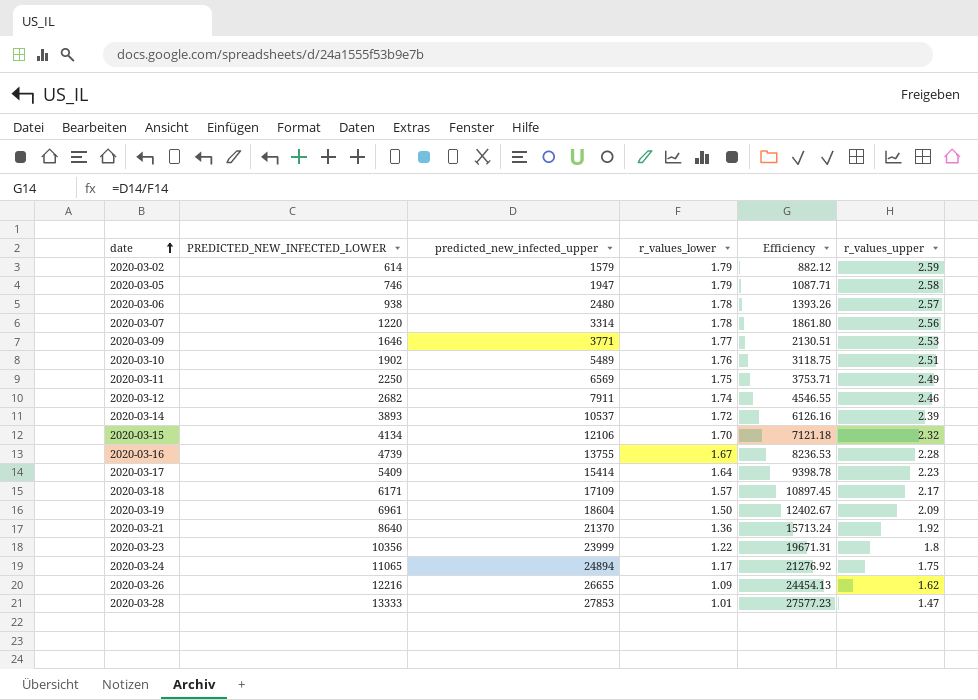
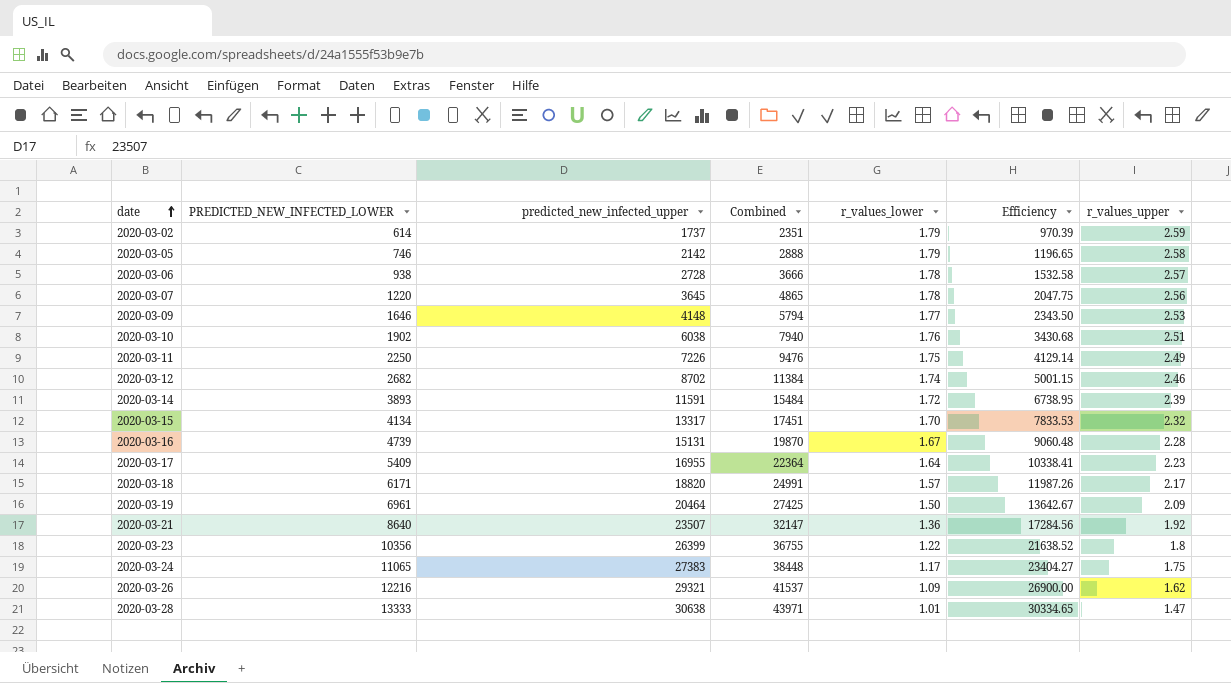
column Combined | formula: none -> [PREDICTED_NEW_INFECTED_LOWER] + [predicted_new_infected_upper]
2020-03-02 | predicted_new_infected_upper: 1579 -> 1737
2020-03-02 | Efficiency: 882.12 -> 970.39
2020-03-05 | predicted_new_infected_upper: 1947 -> 2142
2020-03-05 | Efficiency: 1087.71 -> 1196.65
2020-03-06 | predicted_new_infected_upper: 2480 -> 2728
2020-03-06 | Efficiency: 1393.26 -> 1532.58
2020-03-07 | predicted_new_infected_upper: 3314 -> 3645
2020-03-07 | Efficiency: 1861.80 -> 2047.75
2020-03-09 | predicted_new_infected_upper: 3771 -> 4148
2020-03-09 | Efficiency: 2130.51 -> 2343.50
2020-03-10 | predicted_new_infected_upper: 5489 -> 6038
2020-03-10 | Efficiency: 3118.75 -> 3430.68
2020-03-11 | predicted_new_infected_upper: 6569 -> 7226
2020-03-11 | Efficiency: 3753.71 -> 4129.14
2020-03-12 | predicted_new_infected_upper: 7911 -> 8702
2020-03-12 | Efficiency: 4546.55 -> 5001.15
2020-03-14 | predicted_new_infected_upper: 10537 -> 11591
2020-03-14 | Efficiency: 6126.16 -> 6738.95
2020-03-15 | predicted_new_infected_upper: 12106 -> 13317
2020-03-15 | Efficiency: 7121.18 -> 7833.53
2020-03-16 | predicted_new_infected_upper: 13755 -> 15131
2020-03-16 | Efficiency: 8236.53 -> 9060.48
2020-03-17 | predicted_new_infected_upper: 15414 -> 16955
2020-03-17 | Efficiency: 9398.78 -> 10338.41
2020-03-18 | predicted_new_infected_upper: 17109 -> 18820
2020-03-18 | Efficiency: 10897.45 -> 11987.26
2020-03-19 | predicted_new_infected_upper: 18604 -> 20464
2020-03-19 | Efficiency: 12402.67 -> 13642.67
2020-03-21 | predicted_new_infected_upper: 21370 -> 23507
2020-03-21 | Efficiency: 15713.24 -> 17284.56
2020-03-23 | predicted_new_infected_upper: 23999 -> 26399
2020-03-23 | Efficiency: 19671.31 -> 21638.52
2020-03-24 | predicted_new_infected_upper: 24894 -> 27383
2020-03-24 | Efficiency: 21276.92 -> 23404.27
2020-03-26 | predicted_new_infected_upper: 26655 -> 29321
2020-03-26 | Efficiency: 24454.13 -> 26900.00
2020-03-28 | predicted_new_infected_upper: 27853 -> 30638
2020-03-28 | Efficiency: 27577.23 -> 30334.65

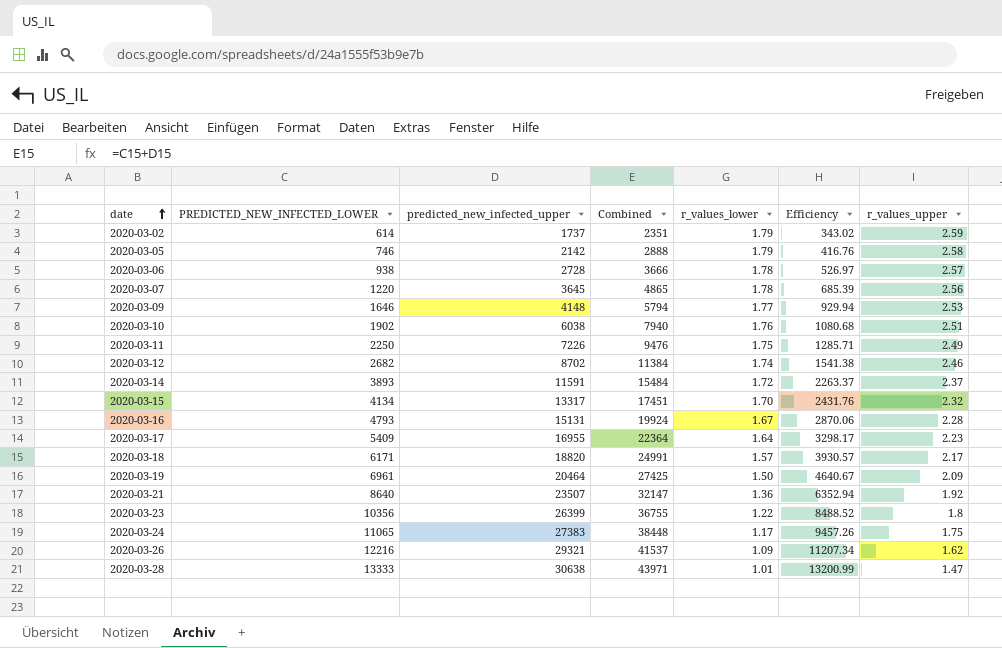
column Efficiency | formula: [predicted_new_infected_upper] / [r_values_lower] -> [PREDICTED_NEW_INFECTED_LOWER] / [r_values_lower]
2020-03-14 | r_values_upper: 2.39 -> 2.37
2020-03-16 | PREDICTED_NEW_INFECTED_LOWER: 4739 -> 4793
2020-03-16 | Combined: 19870 -> 19924

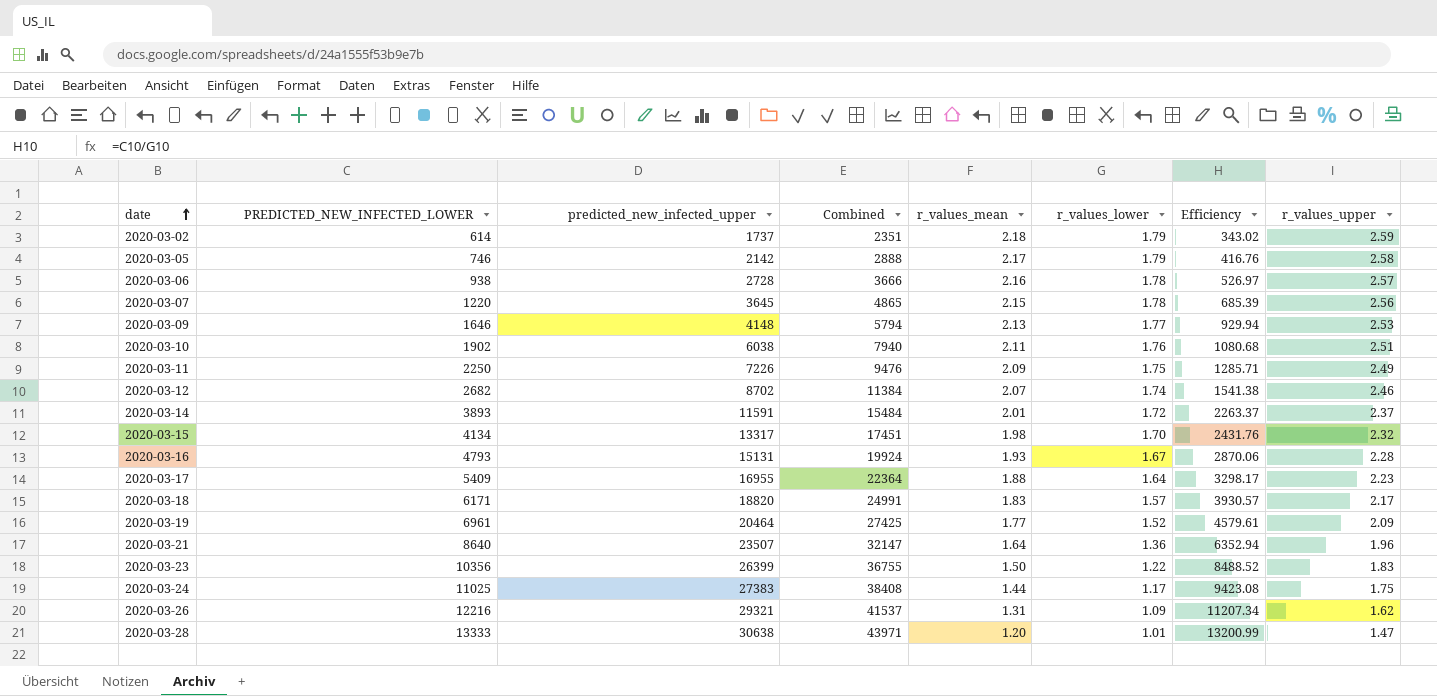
column r_values_mean | position: none -> 5
2020-03-19 | r_values_lower: 1.50 -> 1.52
2020-03-19 | Efficiency: 4640.67 -> 4579.61
2020-03-21 | r_values_upper: 1.92 -> 1.96
2020-03-23 | r_values_upper: 1.8 -> 1.83
2020-03-24 | PREDICTED_NEW_INFECTED_LOWER: 11065 -> 11025
2020-03-24 | Combined: 38448 -> 38408
2020-03-24 | Efficiency: 9457.26 -> 9423.08

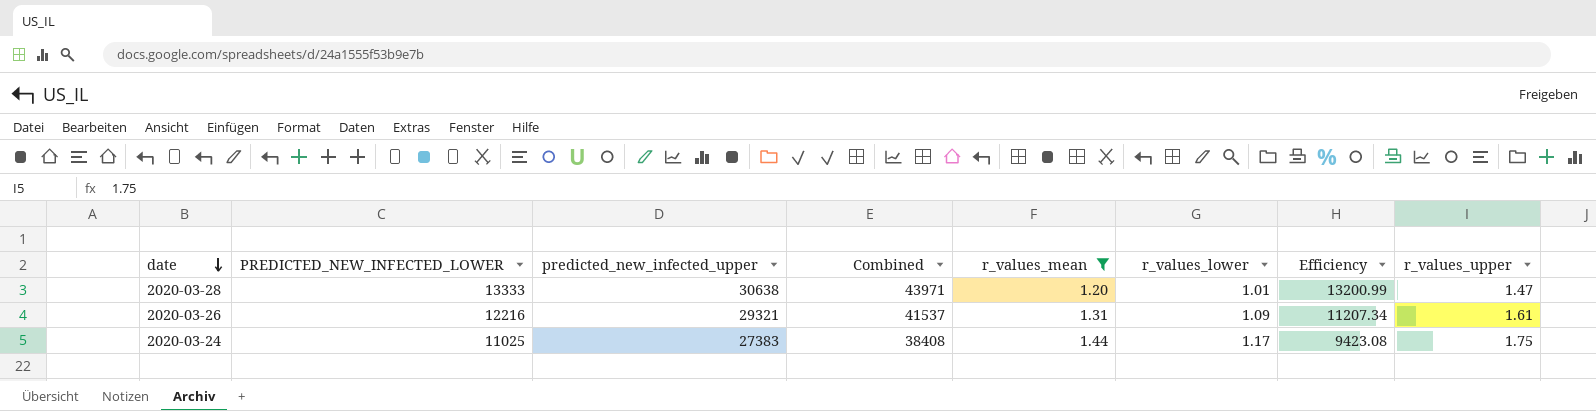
filter: none -> r_values_mean <= 1.44
row order: date ascending -> date descending
2020-03-26 | r_values_upper: 1.62 -> 1.61

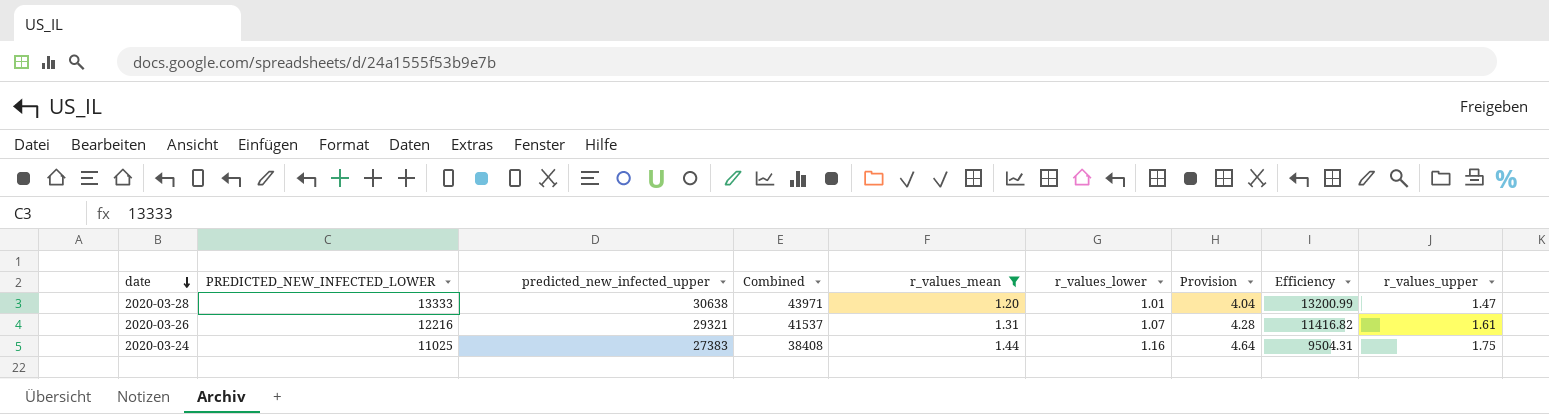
column Provision | formula: none -> [r_values_lower] * 4
2020-03-26 | r_values_lower: 1.09 -> 1.07
2020-03-26 | Efficiency: 11207.34 -> 11416.82
2020-03-24 | r_values_lower: 1.17 -> 1.16
2020-03-24 | Efficiency: 9423.08 -> 9504.31

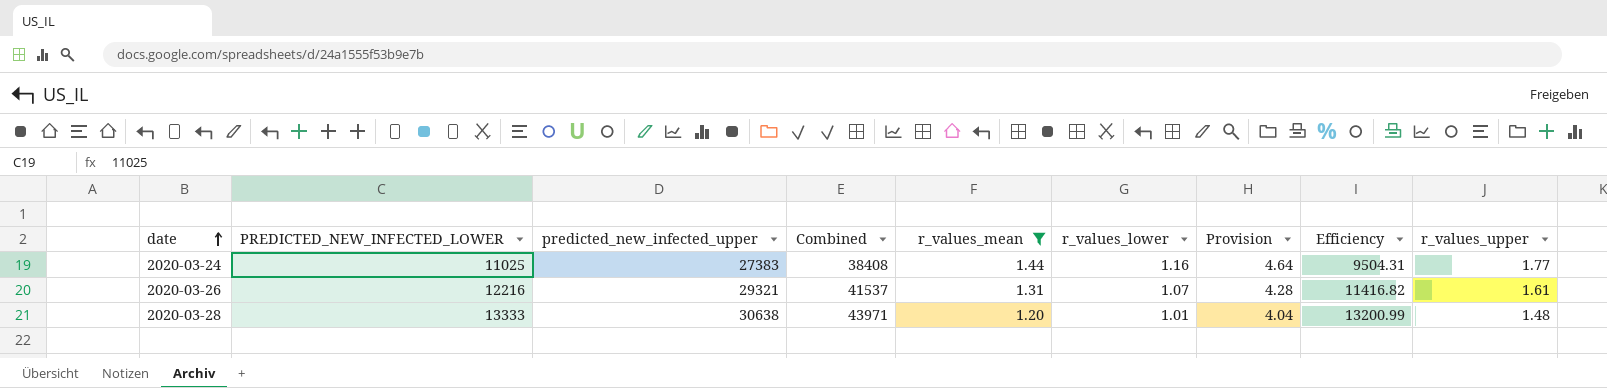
row order: date descending -> date ascending
2020-03-24 | r_values_upper: 1.75 -> 1.77
2020-03-28 | r_values_upper: 1.47 -> 1.48

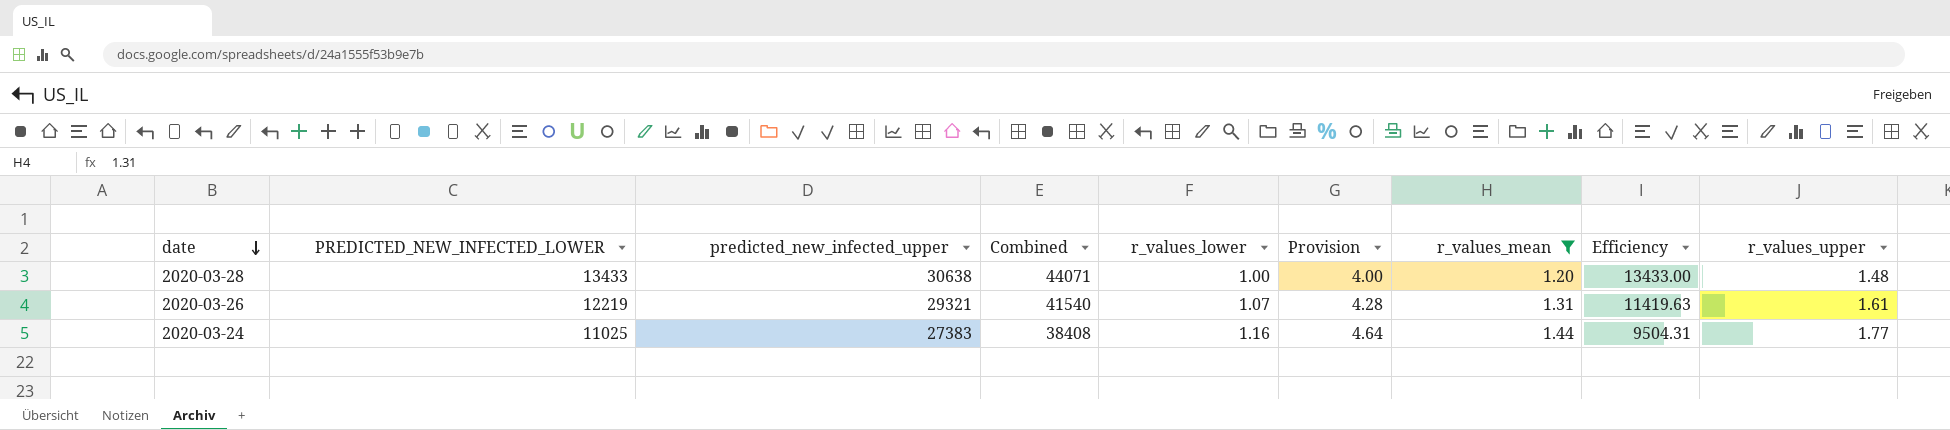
row order: date ascending -> date descending
column r_values_mean | position: 5 -> 7
2020-03-28 | PREDICTED_NEW_INFECTED_LOWER: 13333 -> 13433
2020-03-28 | Combined: 43971 -> 44071
2020-03-28 | r_values_lower: 1.01 -> 1.00
2020-03-28 | Provision: 4.04 -> 4.00
2020-03-28 | Efficiency: 13200.99 -> 13433.00
2020-03-26 | PREDICTED_NEW_INFECTED_LOWER: 12216 -> 12219
2020-03-26 | Combined: 41537 -> 41540
2020-03-26 | Efficiency: 11416.82 -> 11419.63

